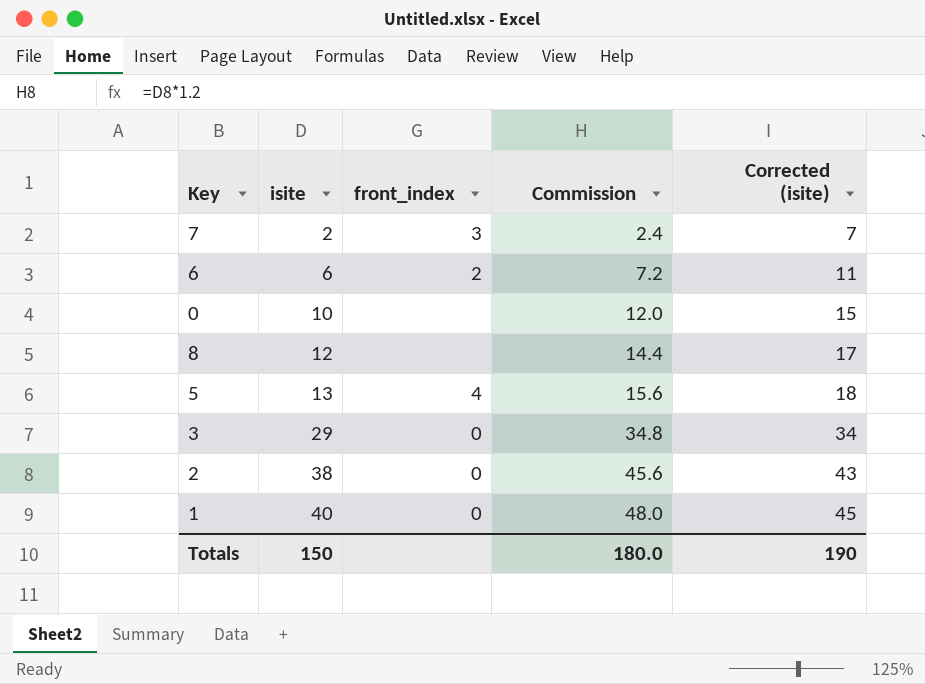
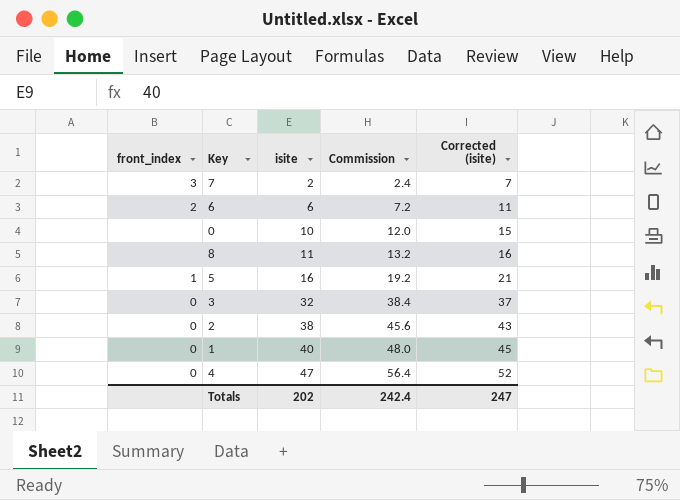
column front_index | position: 3 -> 1
8 | isite: 12 -> 11
8 | Commission: 14.4 -> 13.2
8 | Corrected (isite): 17 -> 16
5 | front_index: 4 -> 1
5 | isite: 13 -> 16
5 | Commission: 15.6 -> 19.2
5 | Corrected (isite): 18 -> 21
3 | isite: 29 -> 32
3 | Commission: 34.8 -> 38.4
3 | Corrected (isite): 34 -> 37
row 4: none -> 0 | 47 | 56.4 | 52
Totals | isite: 150 -> 202
Totals | Commission: 180.0 -> 242.4
Totals | Corrected (isite): 190 -> 247

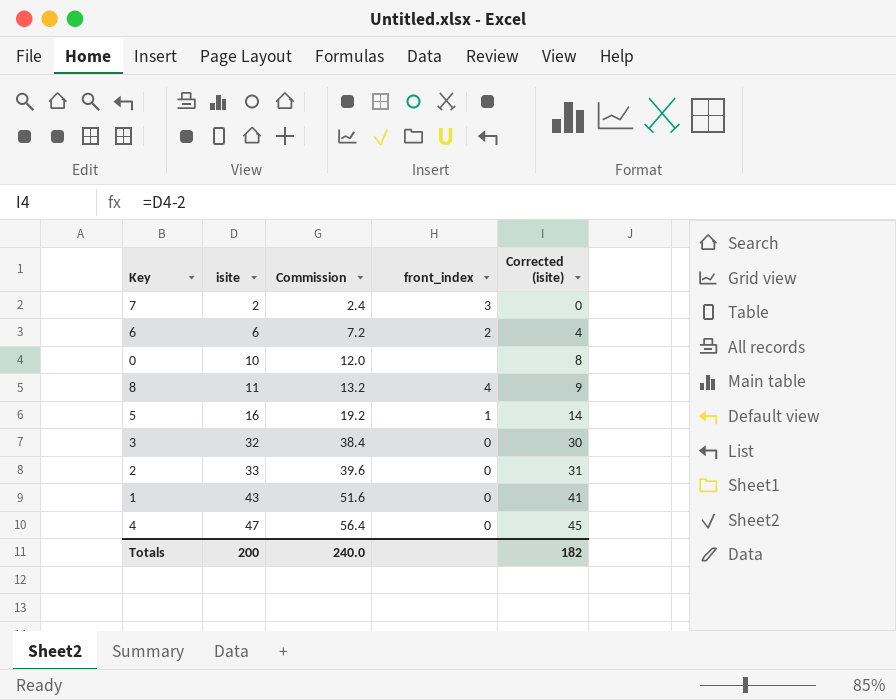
column front_index | position: 1 -> 4
column Corrected (isite) | formula: [isite] + 5 -> [isite] - 2
8 | front_index: none -> 4
2 | isite: 38 -> 33
2 | Commission: 45.6 -> 39.6
1 | isite: 40 -> 43
1 | Commission: 48.0 -> 51.6
Totals | isite: 202 -> 200
Totals | Commission: 242.4 -> 240.0
Totals | Corrected (isite): 247 -> 182

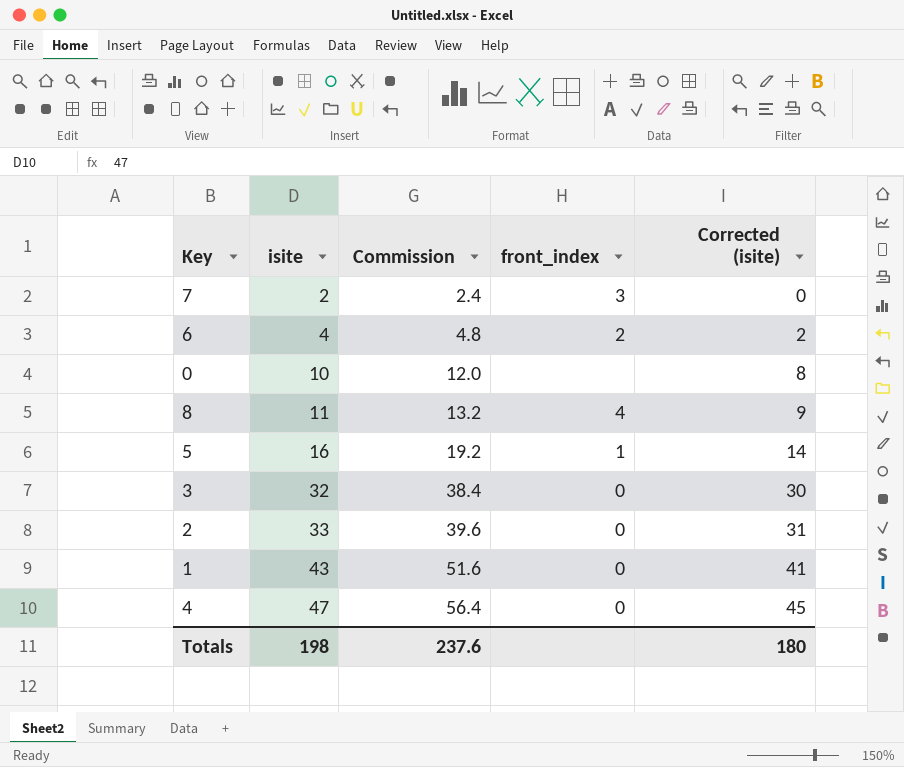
6 | isite: 6 -> 4
6 | Commission: 7.2 -> 4.8
6 | Corrected (isite): 4 -> 2
Totals | isite: 200 -> 198
Totals | Commission: 240.0 -> 237.6
Totals | Corrected (isite): 182 -> 180

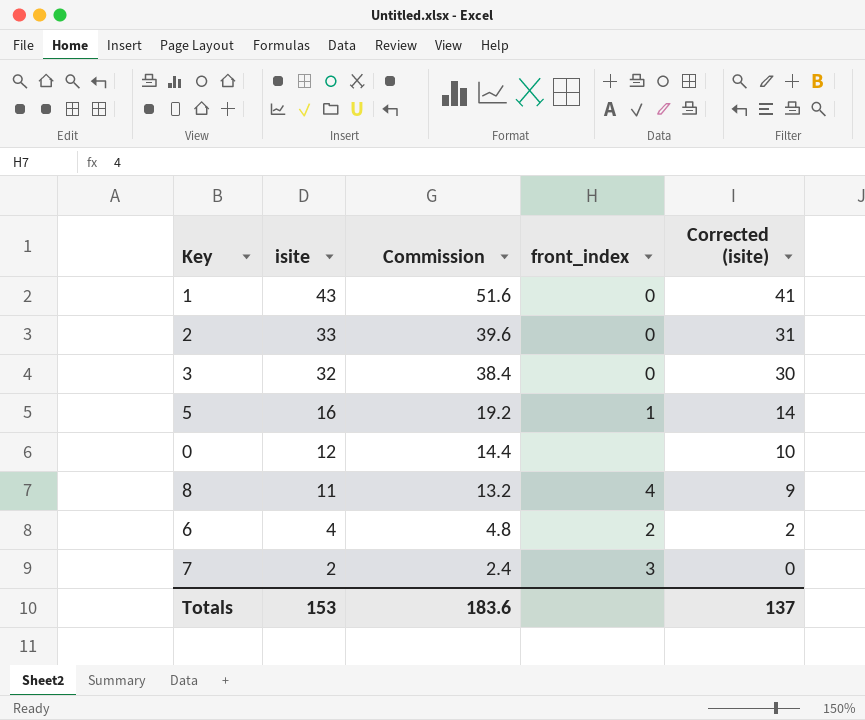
row order: isite ascending -> isite descending
row 4: 47 | 56.4 | 0 | 45 -> none
0 | isite: 10 -> 12
0 | Commission: 12.0 -> 14.4
0 | Corrected (isite): 8 -> 10
Totals | isite: 198 -> 153
Totals | Commission: 237.6 -> 183.6
Totals | Corrected (isite): 180 -> 137

